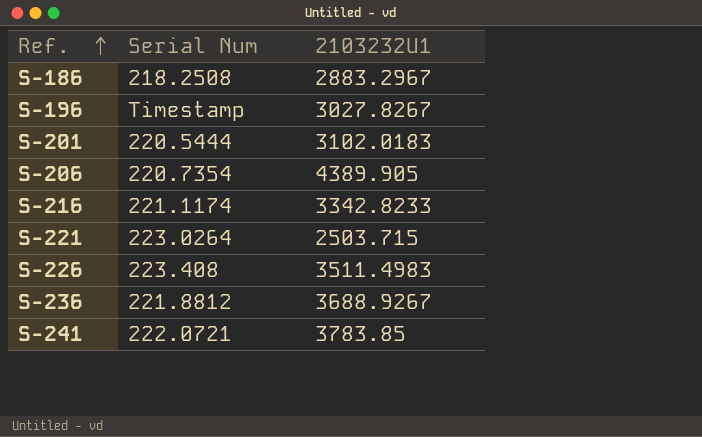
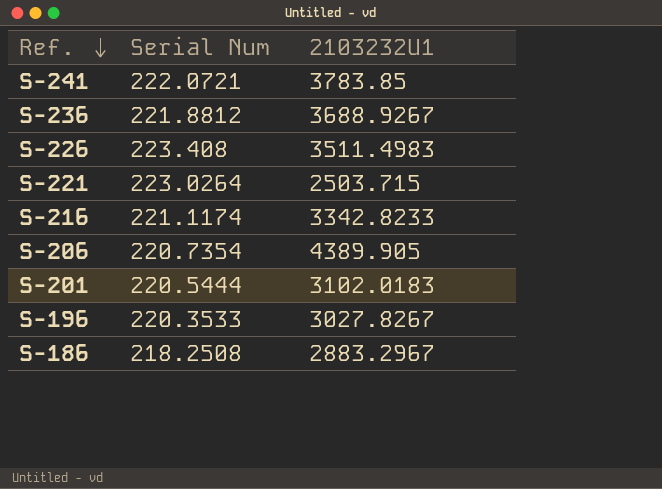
row order: Ref. ascending -> Ref. descending
S-196 | Serial Num: Timestamp -> 220.3533

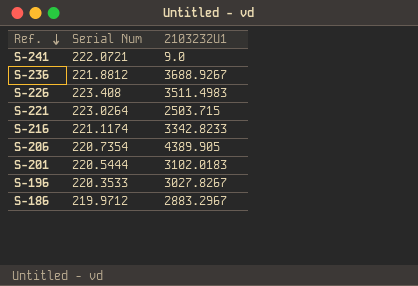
S-241 | 2103232U1: 3783.85 -> 9.0
S-186 | Serial Num: 218.2508 -> 219.9712

